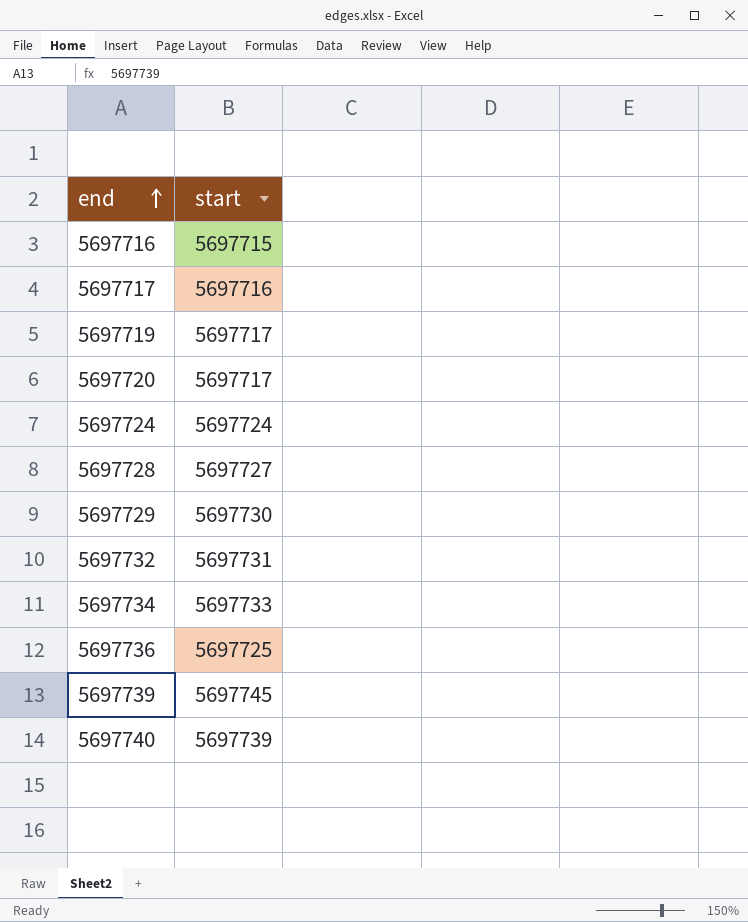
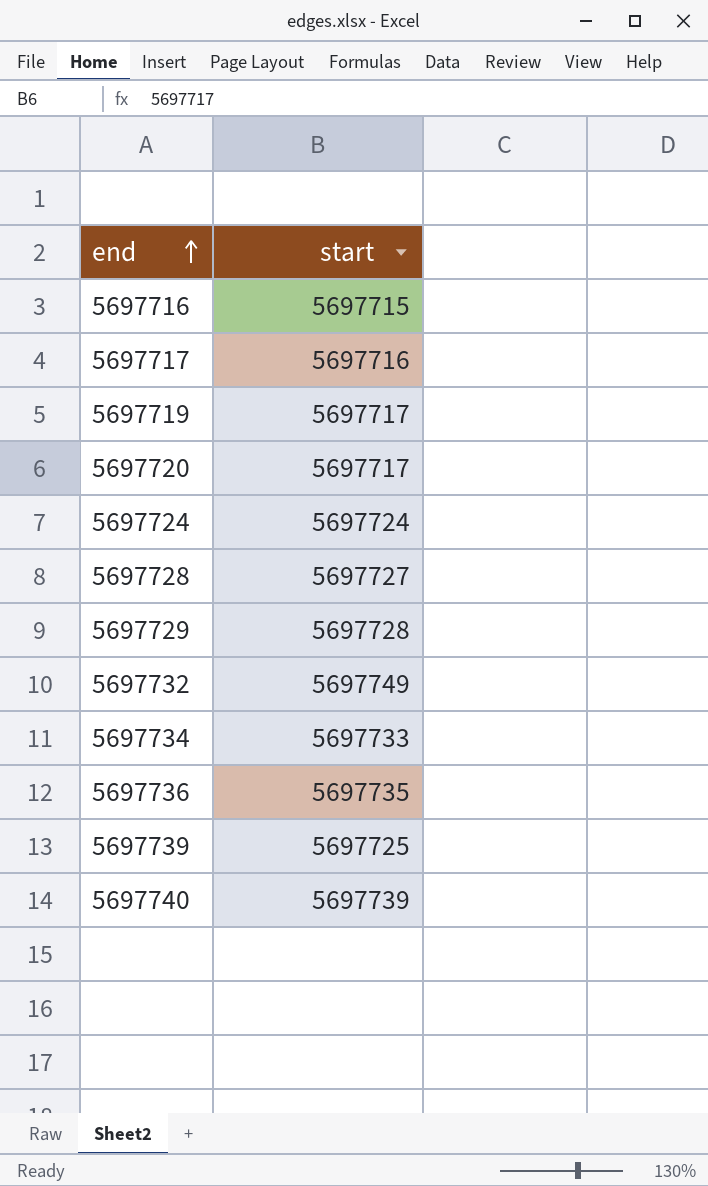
5697729 | start: 5697730 -> 5697728
5697732 | start: 5697731 -> 5697749
5697736 | start: 5697725 -> 5697735
5697739 | start: 5697745 -> 5697725

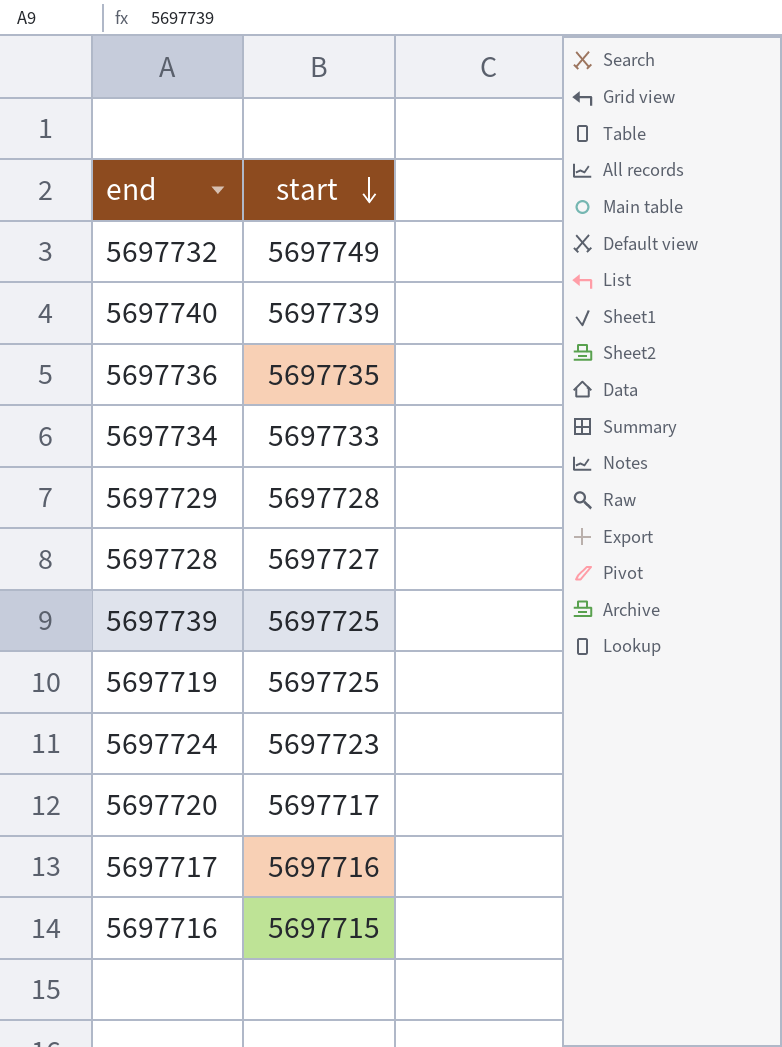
row order: end ascending -> start descending
5697719 | start: 5697717 -> 5697725
5697724 | start: 5697724 -> 5697723

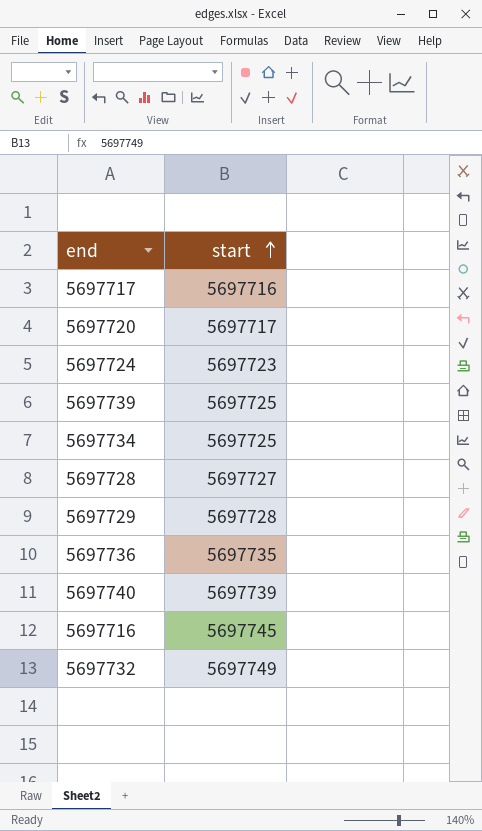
row order: start descending -> start ascending
row 5697719: 5697725 -> none
5697734 | start: 5697733 -> 5697725
5697716 | start: 5697715 -> 5697745

